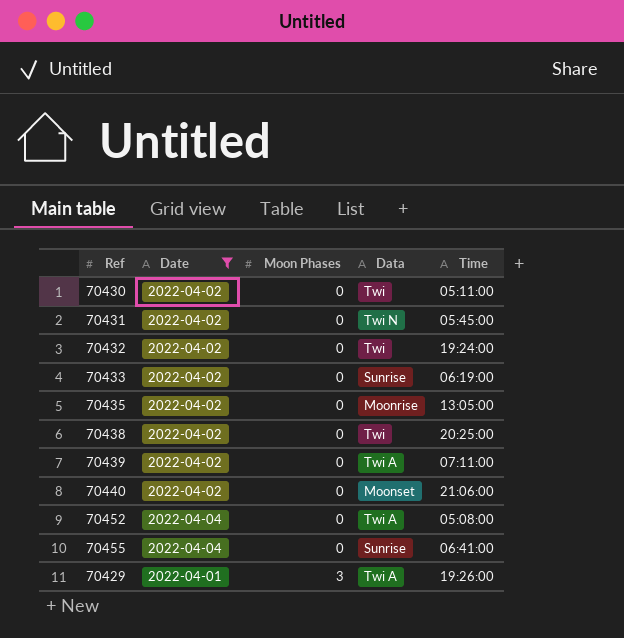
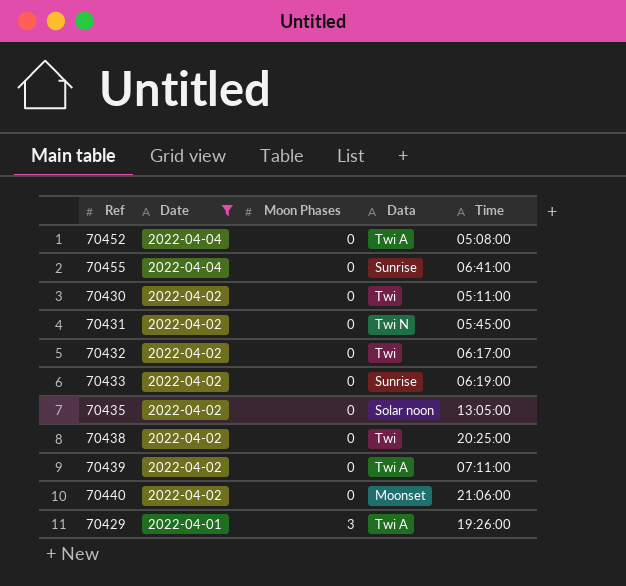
row order: Moon Phases ascending -> Date descending
70432 | Time: 19:24:00 -> 06:17:00
70435 | Data: Moonrise -> Solar noon

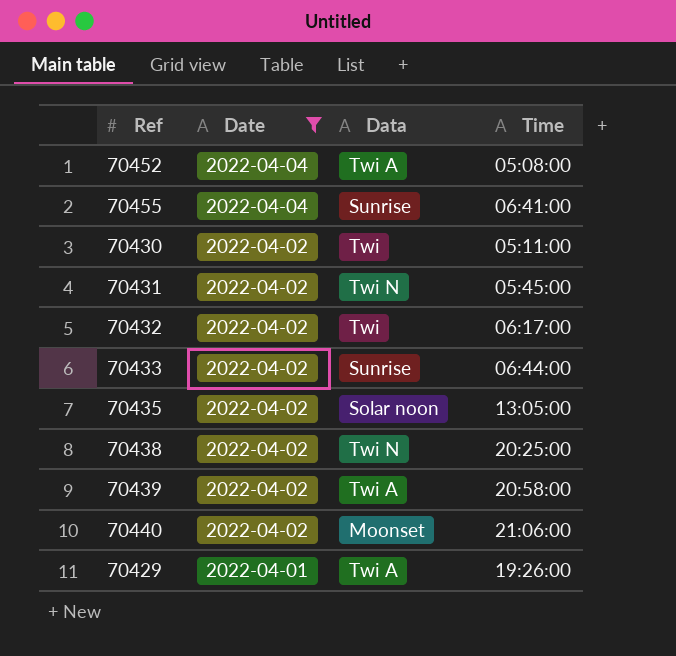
column Moon Phases | position: 3 -> none
70433 | Time: 06:19:00 -> 06:44:00
70438 | Data: Twi -> Twi N
70439 | Time: 07:11:00 -> 20:58:00

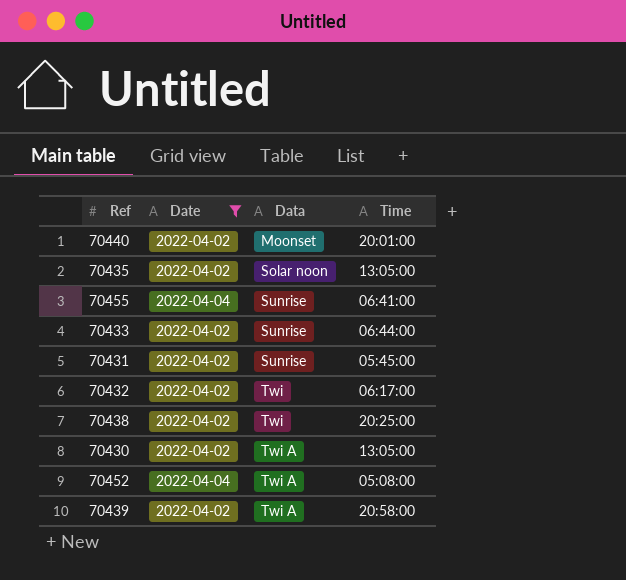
row order: Date descending -> Data ascending
row 70429: 2022-04-01 | Twi A | 19:26:00 -> none
70440 | Time: 21:06:00 -> 20:01:00
70431 | Data: Twi N -> Sunrise
70438 | Data: Twi N -> Twi
70430 | Data: Twi -> Twi A
70430 | Time: 05:11:00 -> 13:05:00

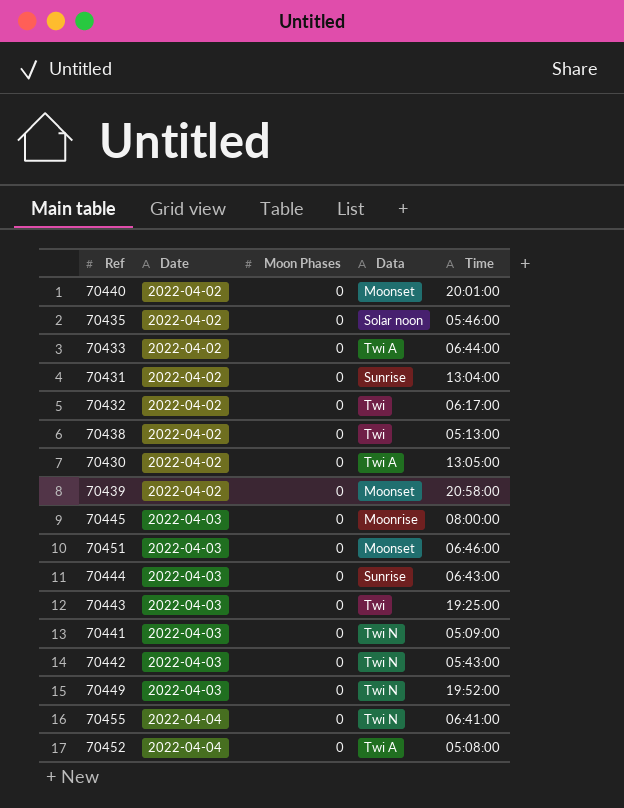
filter: Date != 2022-04-03 -> none
row order: Data ascending -> Date ascending
column Moon Phases | position: none -> 3
70435 | Time: 13:05:00 -> 05:46:00
70433 | Data: Sunrise -> Twi A
70431 | Time: 05:45:00 -> 13:04:00
70438 | Time: 20:25:00 -> 05:13:00
70439 | Data: Twi A -> Moonset
70455 | Data: Sunrise -> Twi N

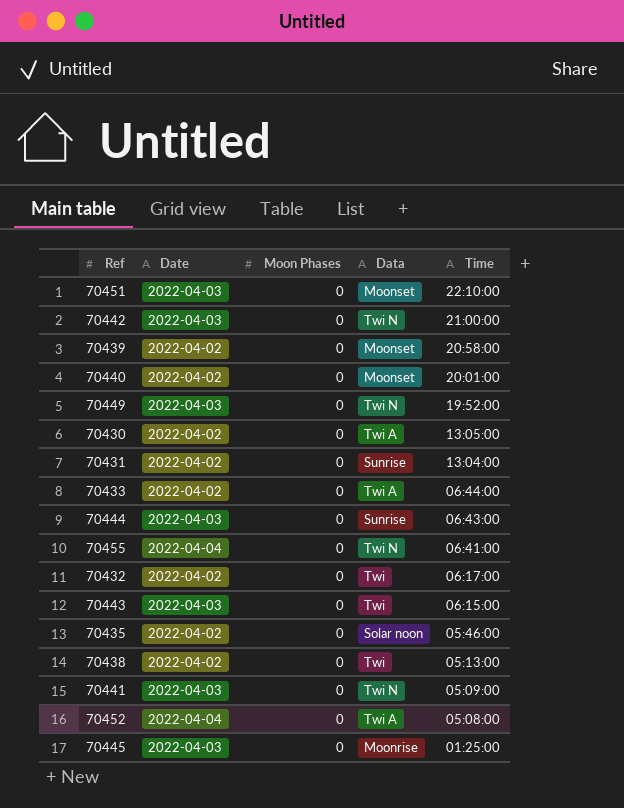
row order: Date ascending -> Time descending
70451 | Time: 06:46:00 -> 22:10:00
70442 | Time: 05:43:00 -> 21:00:00
70443 | Time: 19:25:00 -> 06:15:00
70445 | Time: 08:00:00 -> 01:25:00

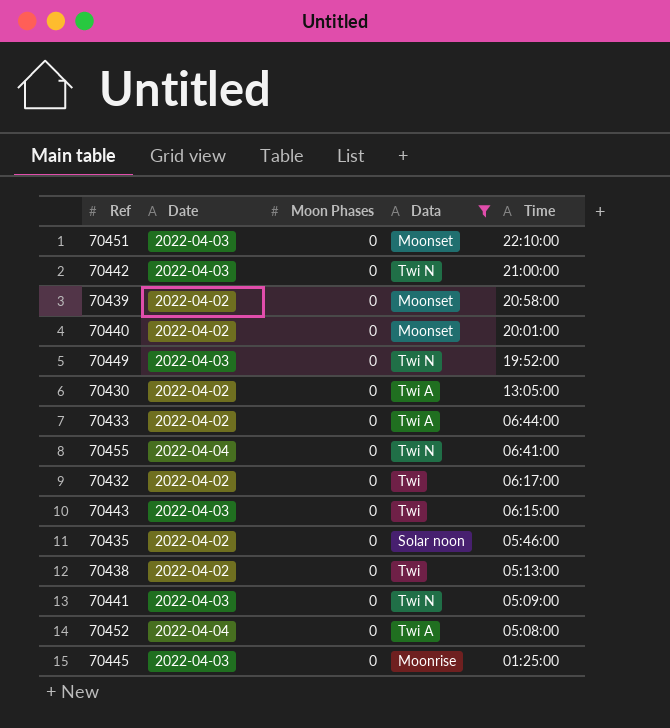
filter: none -> Data != Sunrise

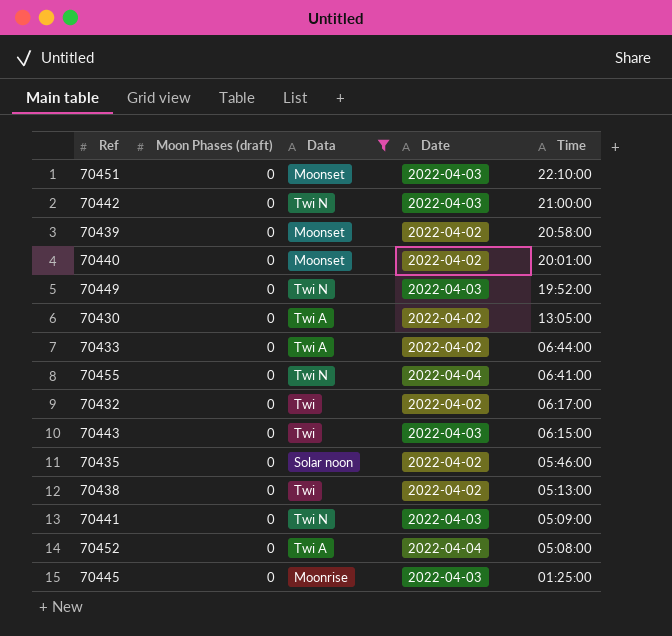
column name: Moon Phases -> Moon Phases (draft)
column Date | position: 2 -> 4

